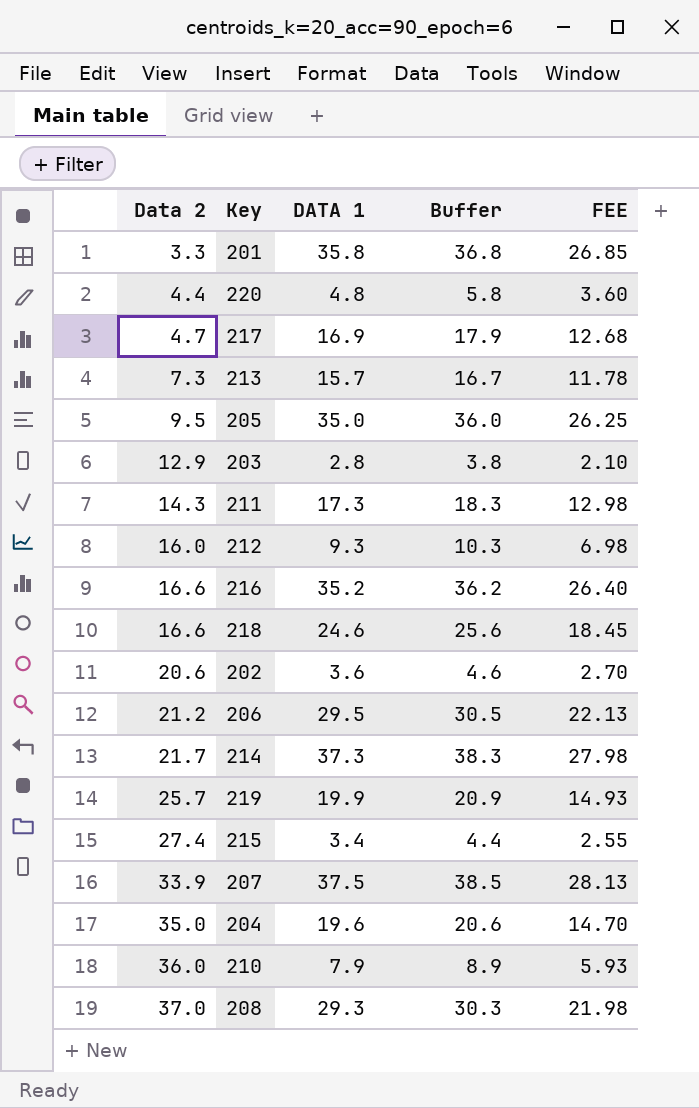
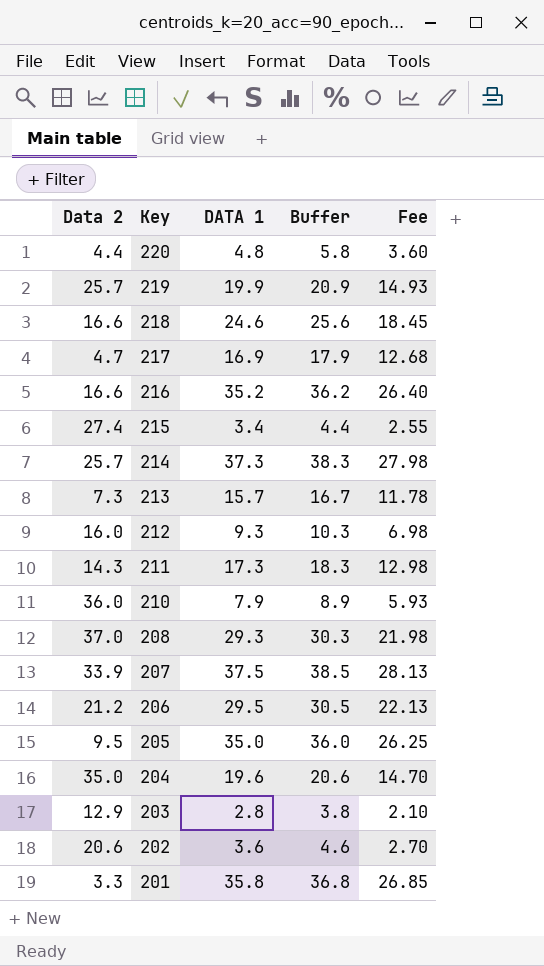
row order: Data 2 ascending -> Key descending
column name: FEE -> Fee
214 | Data 2: 21.7 -> 25.7

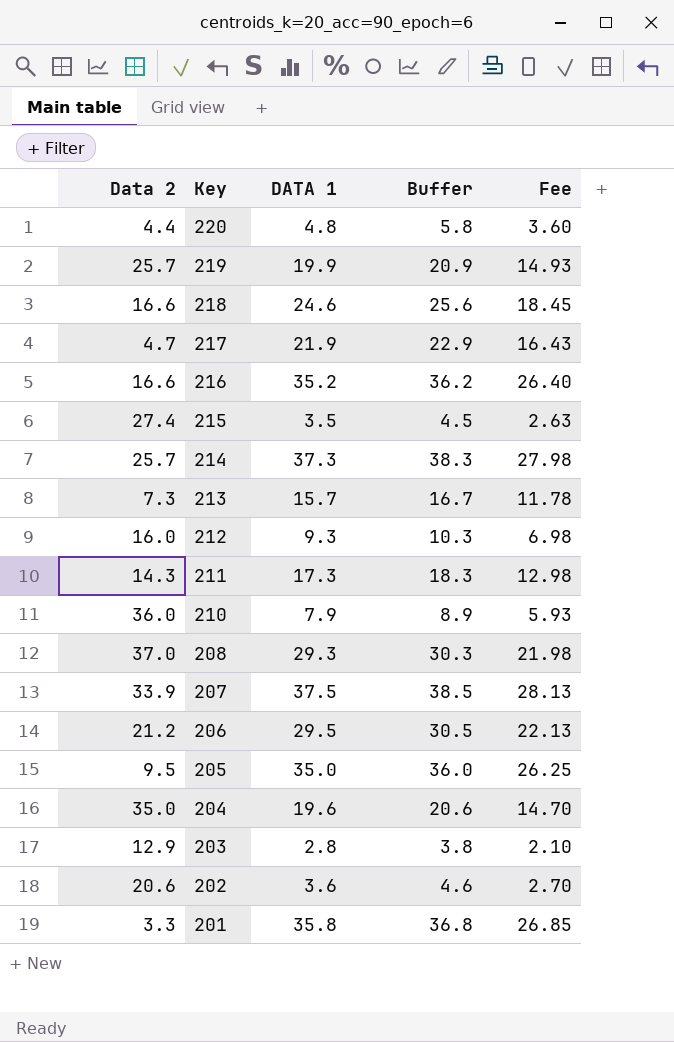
217 | DATA 1: 16.9 -> 21.9
217 | Buffer: 17.9 -> 22.9
217 | Fee: 12.68 -> 16.43
215 | DATA 1: 3.4 -> 3.5
215 | Buffer: 4.4 -> 4.5
215 | Fee: 2.55 -> 2.63

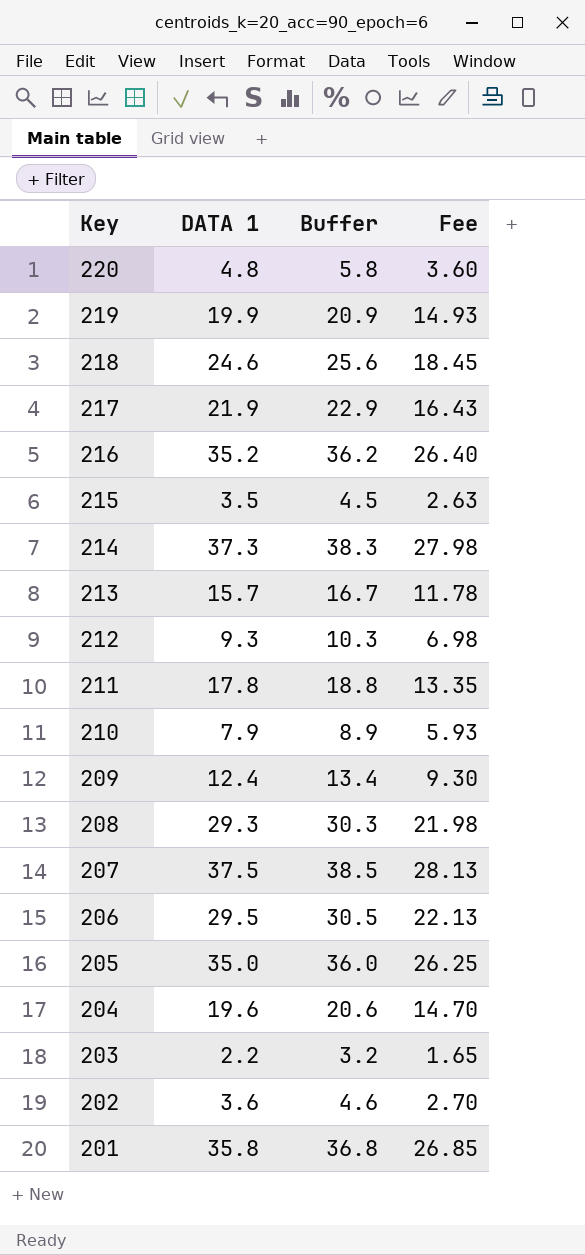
column Data 2 | position: 1 -> none
211 | DATA 1: 17.3 -> 17.8
211 | Buffer: 18.3 -> 18.8
211 | Fee: 12.98 -> 13.35
row 209: none -> 12.4 | 13.4 | 9.30
203 | DATA 1: 2.8 -> 2.2
203 | Buffer: 3.8 -> 3.2
203 | Fee: 2.10 -> 1.65

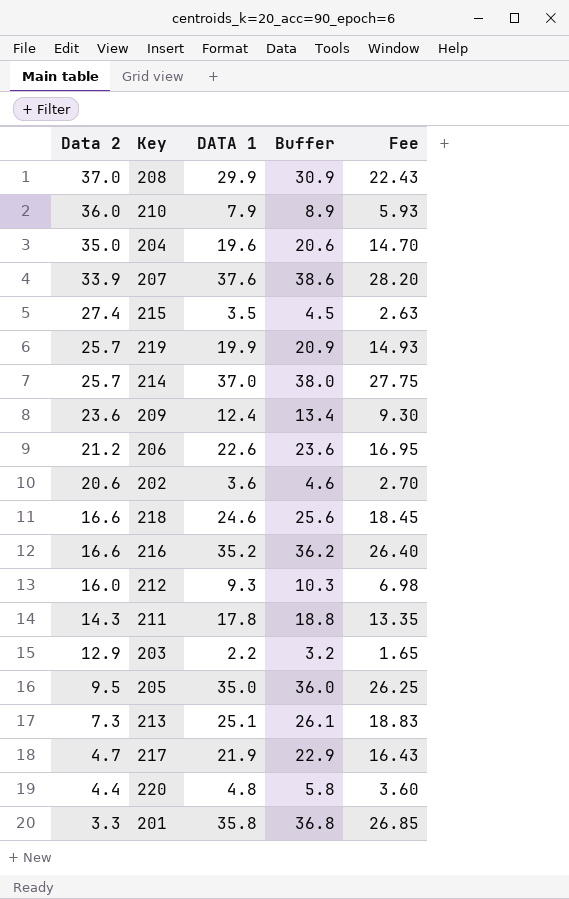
row order: Key descending -> Data 2 descending
column Data 2 | position: none -> 1
208 | DATA 1: 29.3 -> 29.9
208 | Buffer: 30.3 -> 30.9
208 | Fee: 21.98 -> 22.43
207 | DATA 1: 37.5 -> 37.6
207 | Buffer: 38.5 -> 38.6
207 | Fee: 28.13 -> 28.20
214 | DATA 1: 37.3 -> 37.0
214 | Buffer: 38.3 -> 38.0
214 | Fee: 27.98 -> 27.75
206 | DATA 1: 29.5 -> 22.6
206 | Buffer: 30.5 -> 23.6
206 | Fee: 22.13 -> 16.95
213 | DATA 1: 15.7 -> 25.1
213 | Buffer: 16.7 -> 26.1
213 | Fee: 11.78 -> 18.83

